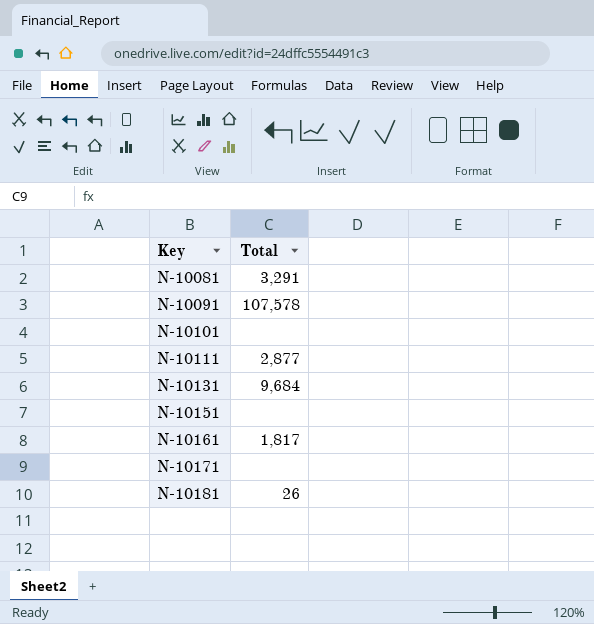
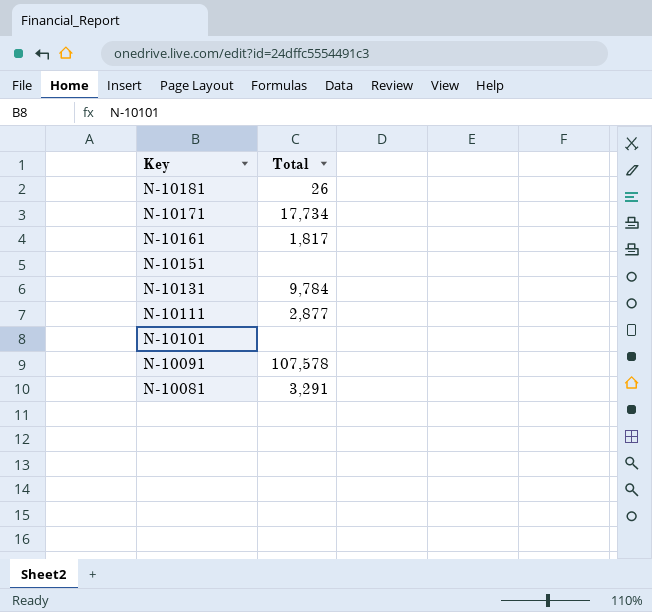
row order: Key ascending -> Key descending
N-10171 | Total: none -> 17,734
N-10131 | Total: 9,684 -> 9,784

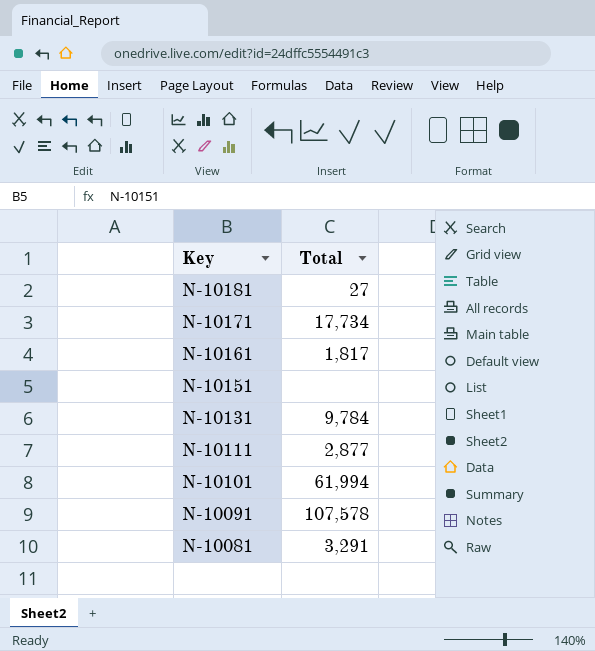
N-10181 | Total: 26 -> 27
N-10101 | Total: none -> 61,994

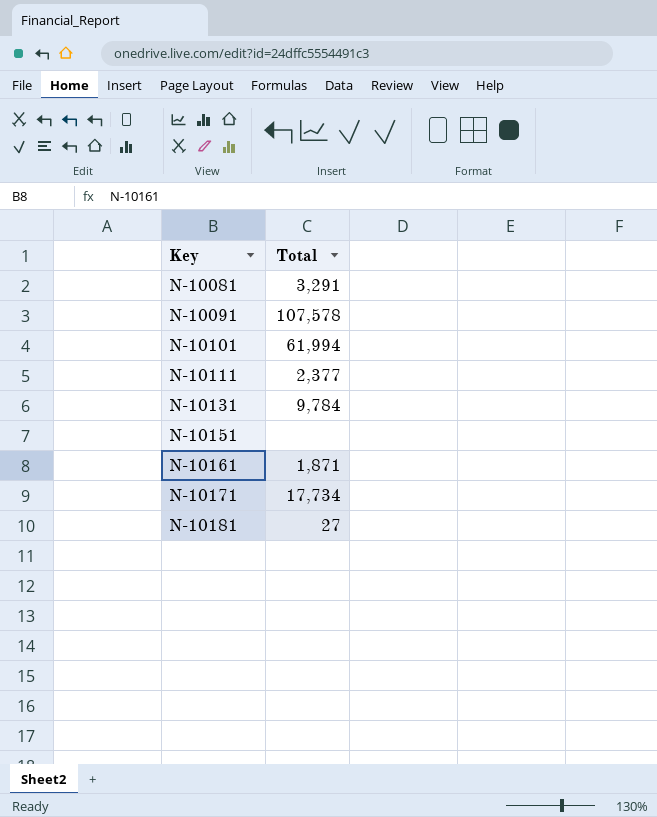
row order: Key descending -> Key ascending
N-10111 | Total: 2,877 -> 2,377
N-10161 | Total: 1,817 -> 1,871

